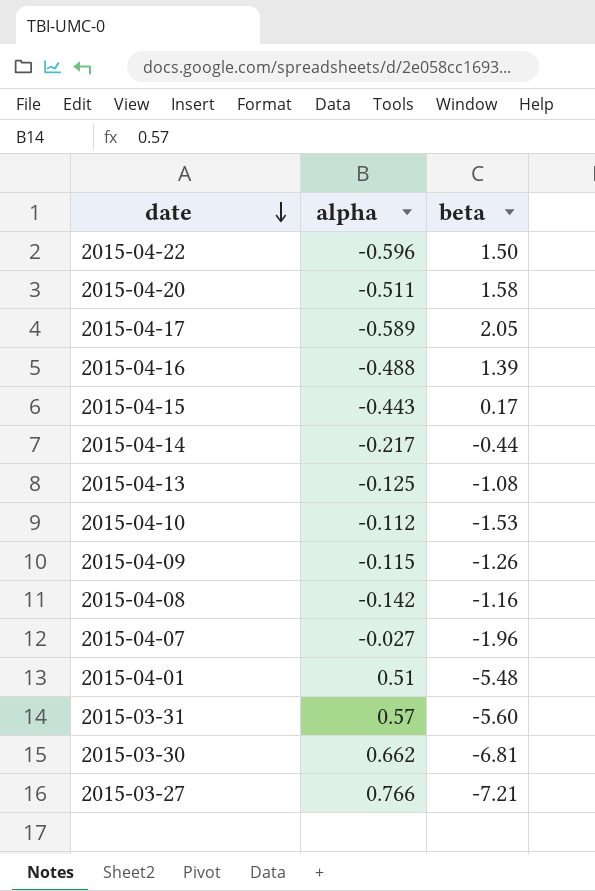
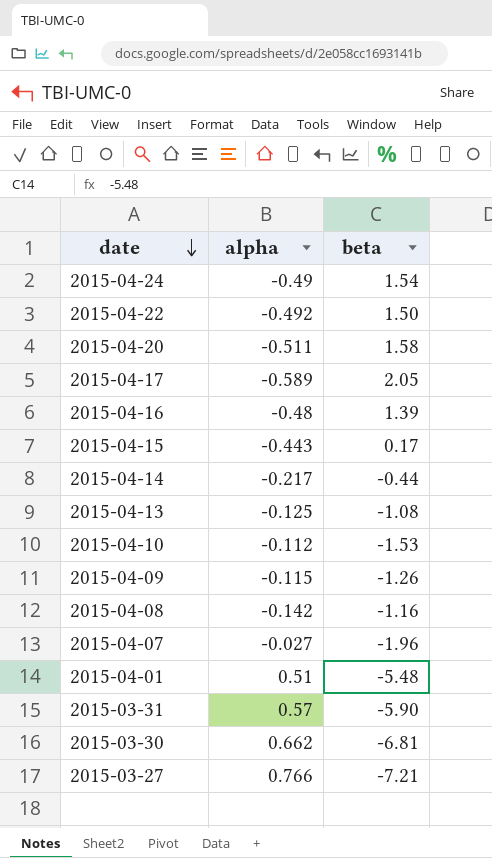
row 2015-04-24: none -> -0.49 | 1.54
2015-04-22 | alpha: -0.596 -> -0.492
2015-04-16 | alpha: -0.488 -> -0.48
2015-03-31 | beta: -5.60 -> -5.90

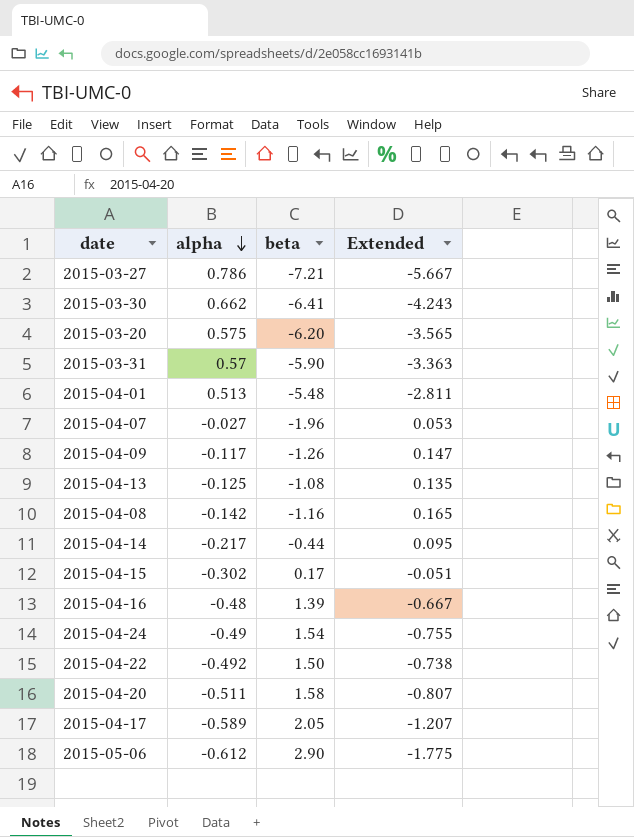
row order: date descending -> alpha descending
column Extended | formula: none -> [alpha] * [beta]
row 2015-04-10: -0.112 | -1.53 -> none
2015-03-27 | alpha: 0.766 -> 0.786
2015-03-30 | beta: -6.81 -> -6.41
row 2015-03-20: none -> 0.575 | -6.20 | -3.565
2015-04-01 | alpha: 0.51 -> 0.513
2015-04-09 | alpha: -0.115 -> -0.117
2015-04-15 | alpha: -0.443 -> -0.302
row 2015-05-06: none -> -0.612 | 2.90 | -1.775

